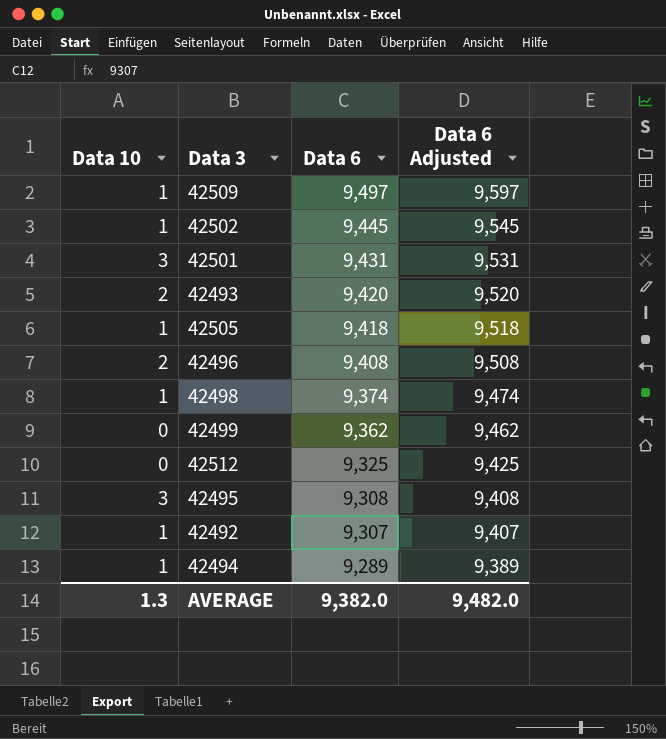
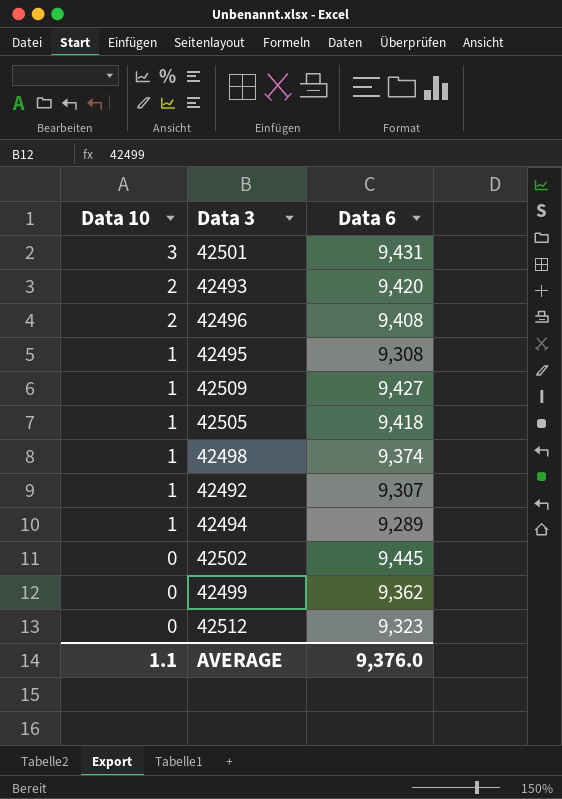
row order: Data 6 descending -> Data 10 descending
column Data 6 Adjusted | formula: [Data 6] + 100 -> none
42495 | Data 10: 3 -> 1
42509 | Data 6: 9,497 -> 9,427
42502 | Data 10: 1 -> 0
42512 | Data 6: 9,325 -> 9,323
AVERAGE | Data 10: 1.3 -> 1.1
AVERAGE | Data 6: 9,382.0 -> 9,376.0

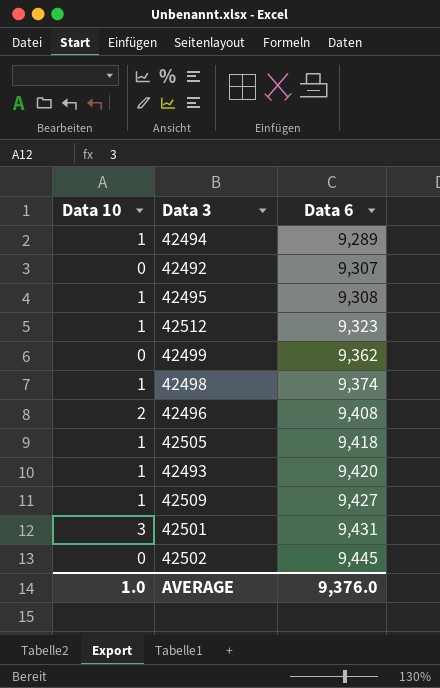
row order: Data 10 descending -> Data 6 ascending
42492 | Data 10: 1 -> 0
42512 | Data 10: 0 -> 1
42493 | Data 10: 2 -> 1
AVERAGE | Data 10: 1.1 -> 1.0

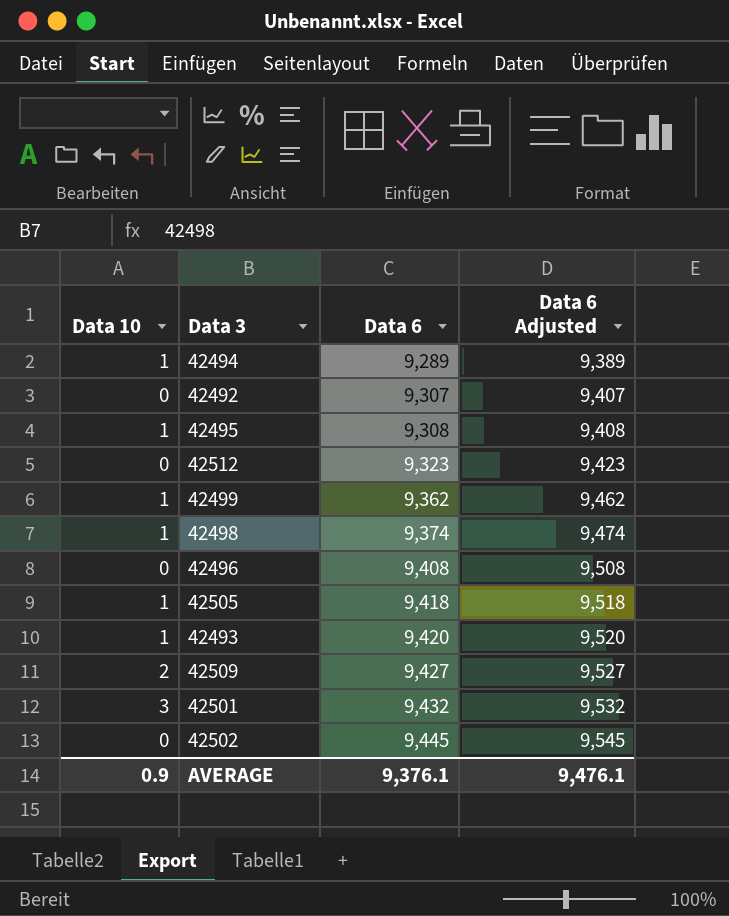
column Data 6 Adjusted | formula: none -> [Data 6] + 100
42512 | Data 10: 1 -> 0
42499 | Data 10: 0 -> 1
42496 | Data 10: 2 -> 0
42509 | Data 10: 1 -> 2
42501 | Data 6: 9,431 -> 9,432
AVERAGE | Data 10: 1.0 -> 0.9
AVERAGE | Data 6: 9,376.0 -> 9,376.1

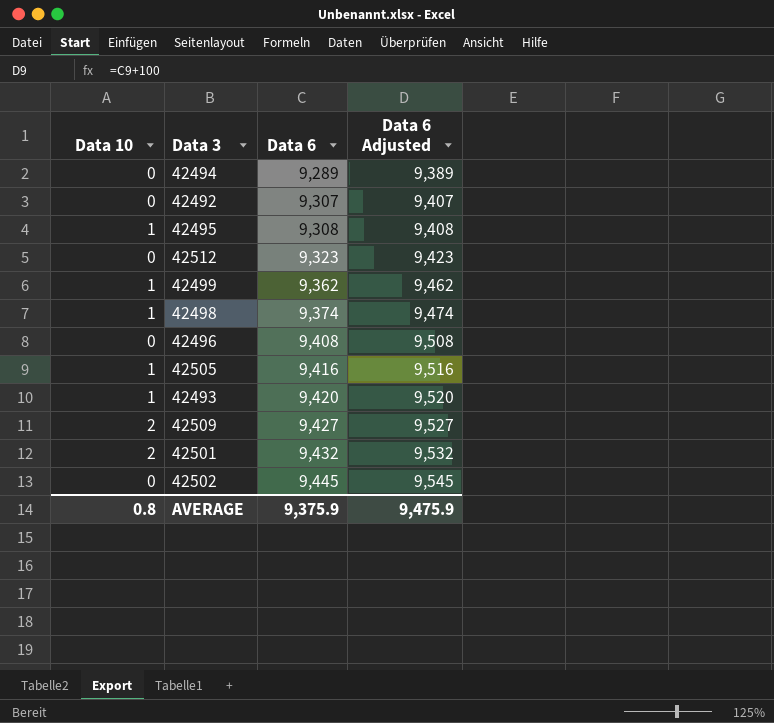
42494 | Data 10: 1 -> 0
42505 | Data 6: 9,418 -> 9,416
42505 | Data 6 Adjusted: 9,518 -> 9,516
42501 | Data 10: 3 -> 2
AVERAGE | Data 10: 0.9 -> 0.8
AVERAGE | Data 6: 9,376.1 -> 9,375.9
AVERAGE | Data 6 Adjusted: 9,476.1 -> 9,475.9

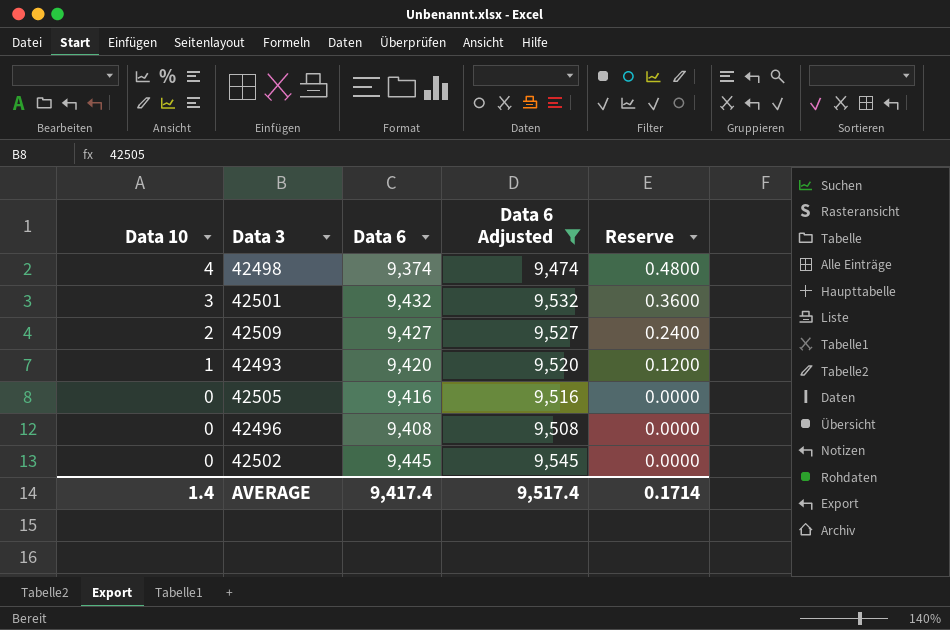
filter: none -> Data 6 Adjusted >= 9,474
row order: Data 6 ascending -> Data 10 descending
column Reserve | formula: none -> [Data 10] * 0.12
42498 | Data 10: 1 -> 4
42501 | Data 10: 2 -> 3
42505 | Data 10: 1 -> 0
AVERAGE | Data 10: 0.8 -> 1.4
AVERAGE | Data 6: 9,375.9 -> 9,417.4
AVERAGE | Data 6 Adjusted: 9,475.9 -> 9,517.4

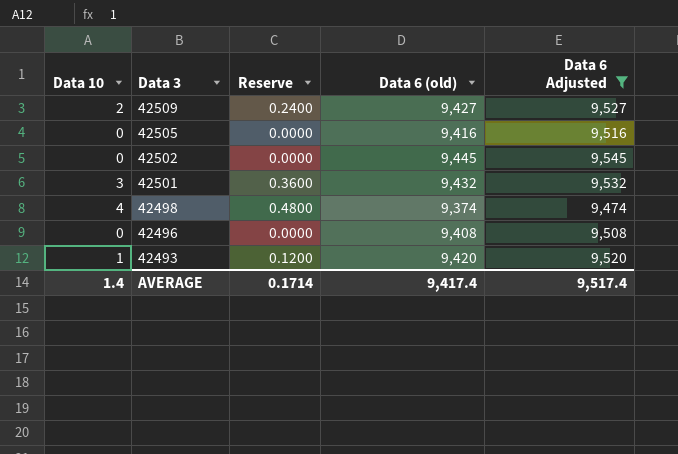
row order: Data 10 descending -> Data 3 descending
column Reserve | position: 5 -> 3
column name: Data 6 -> Data 6 (old)

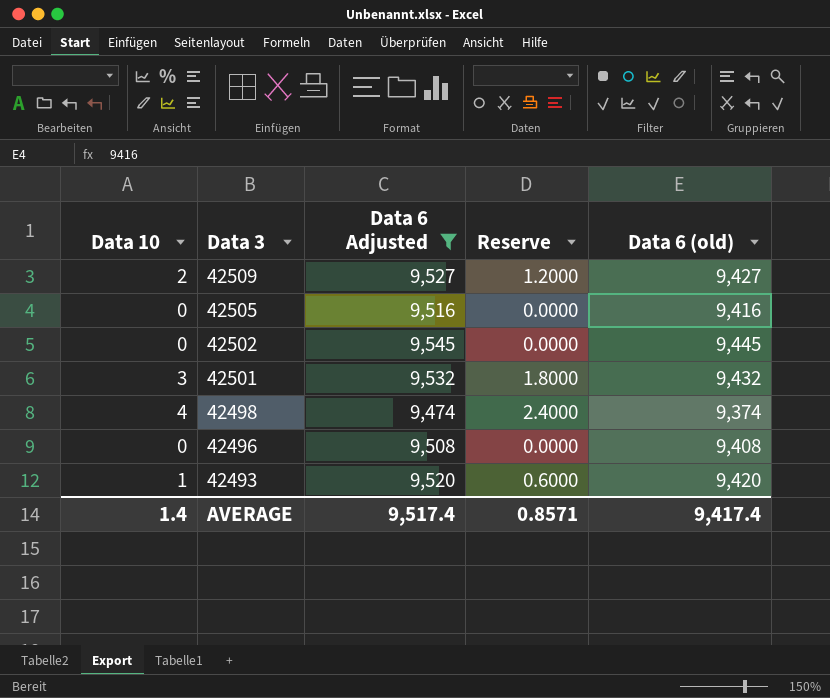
column Data 6 Adjusted | position: 5 -> 3
column Reserve | formula: [Data 10] * 0.12 -> [Data 10] * 0.6
AVERAGE | Reserve: 0.1714 -> 0.8571

